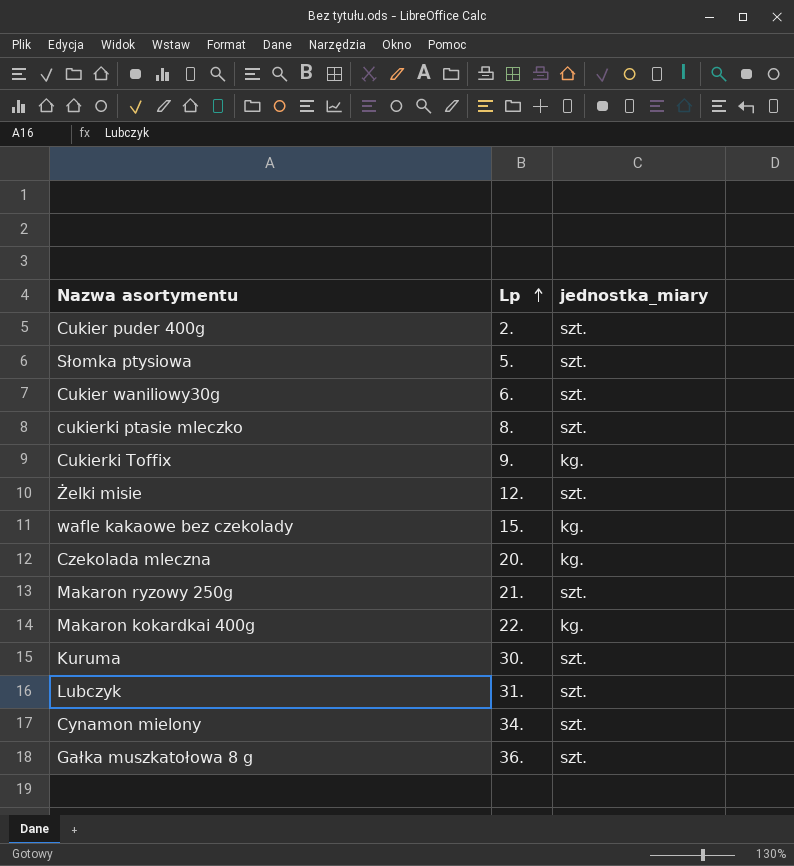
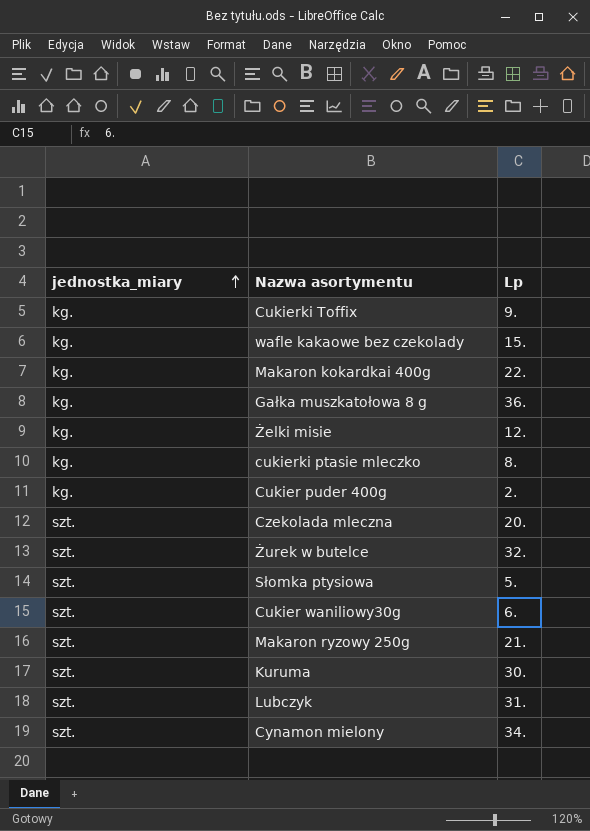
row order: Lp ascending -> jednostka_miary ascending
column jednostka_miary | position: 3 -> 1
Gałka muszkatołowa 8 g | jednostka_miary: szt. -> kg.
Żelki misie | jednostka_miary: szt. -> kg.
cukierki ptasie mleczko | jednostka_miary: szt. -> kg.
Cukier puder 400g | jednostka_miary: szt. -> kg.
Czekolada mleczna | jednostka_miary: kg. -> szt.
row Żurek w butelce: none -> szt. | 32.

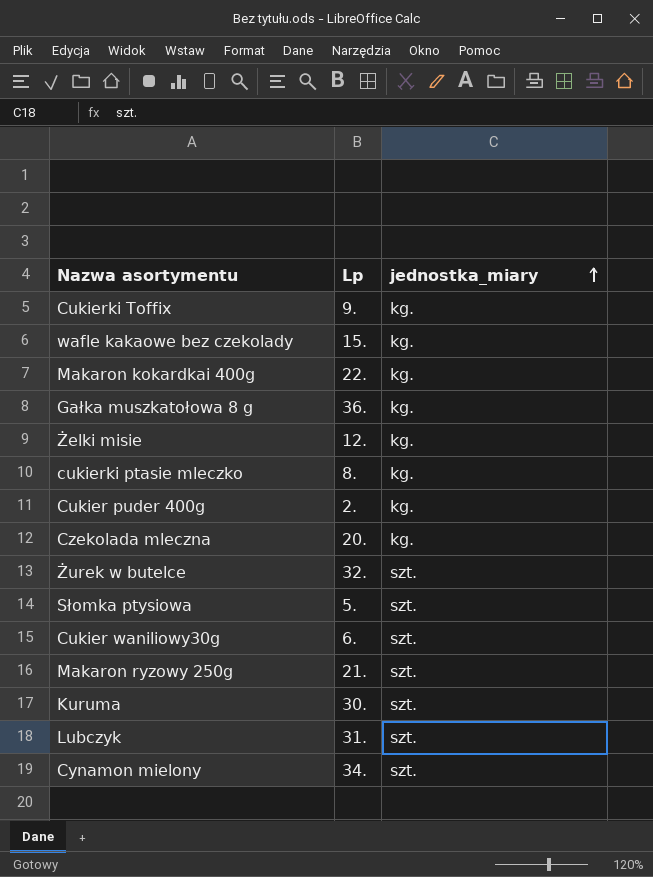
column jednostka_miary | position: 1 -> 3
Czekolada mleczna | jednostka_miary: szt. -> kg.

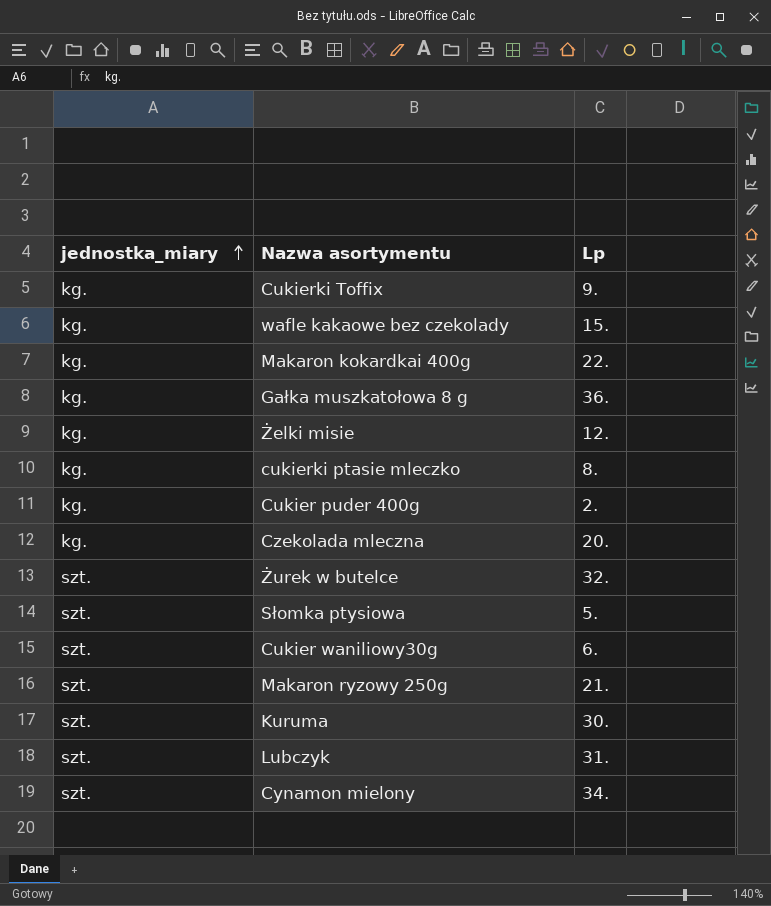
column jednostka_miary | position: 3 -> 1

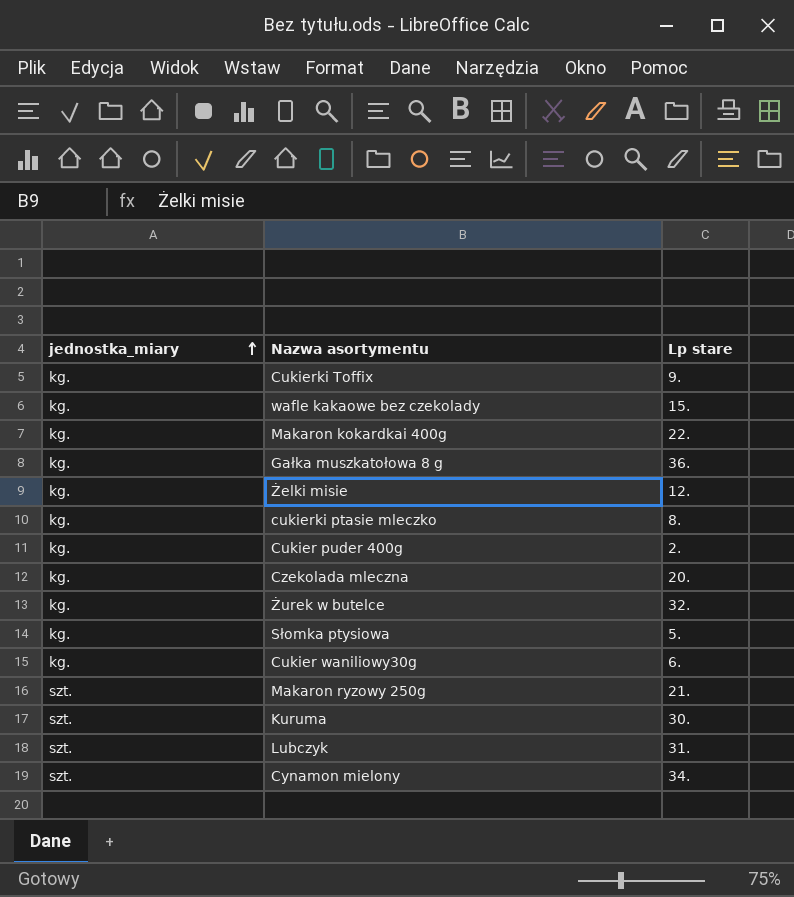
column name: Lp -> Lp stare
Żurek w butelce | jednostka_miary: szt. -> kg.
Słomka ptysiowa | jednostka_miary: szt. -> kg.
Cukier waniliowy30g | jednostka_miary: szt. -> kg.

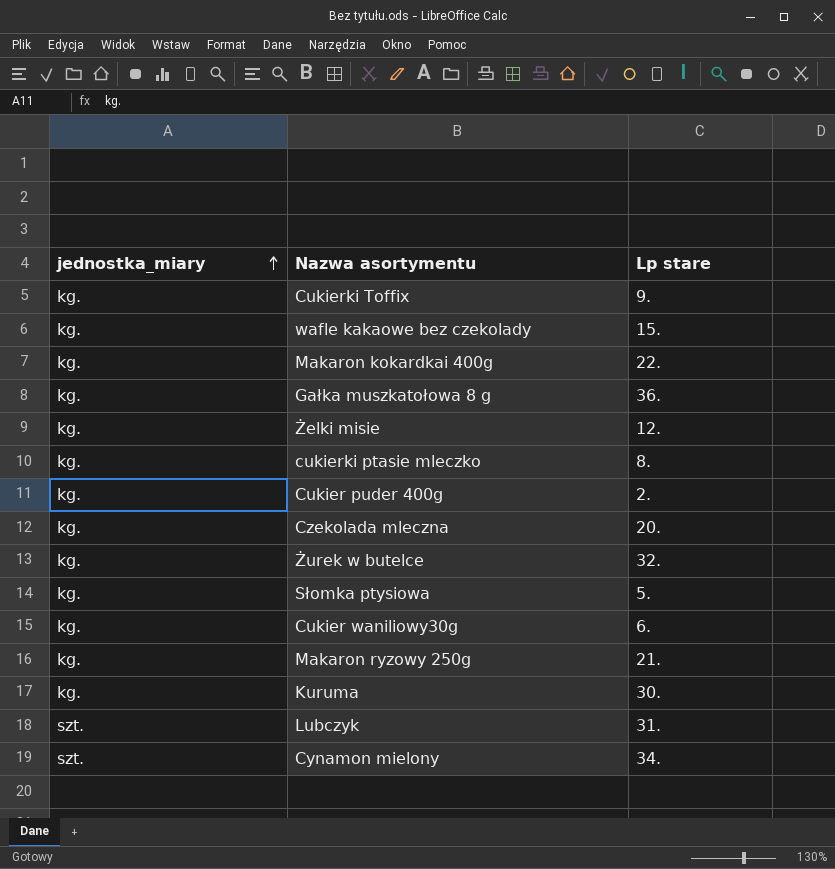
Makaron ryzowy 250g | jednostka_miary: szt. -> kg.
Kuruma | jednostka_miary: szt. -> kg.

